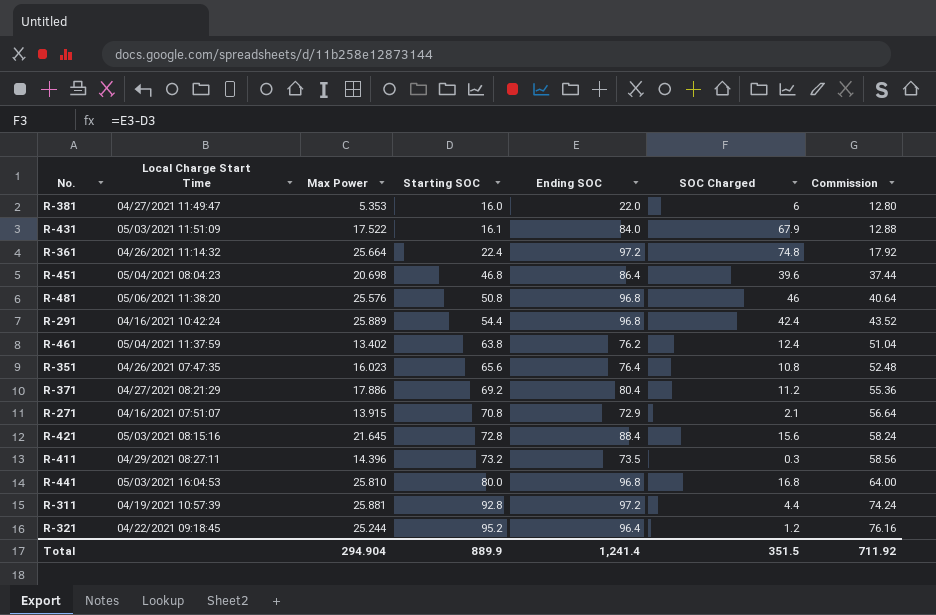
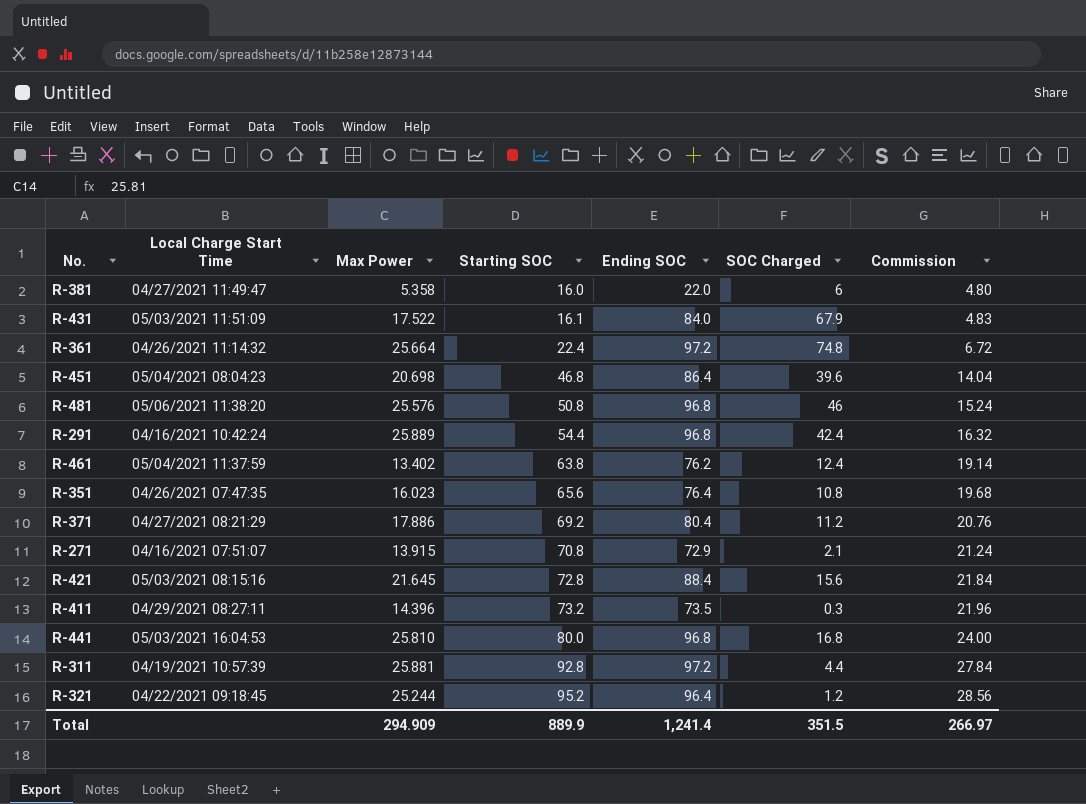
column Commission | formula: [Starting SOC] * 0.8 -> [Starting SOC] * 0.3
R-381 | Max Power: 5.353 -> 5.358
Total | Max Power: 294.904 -> 294.909
Total | Commission: 711.92 -> 266.97

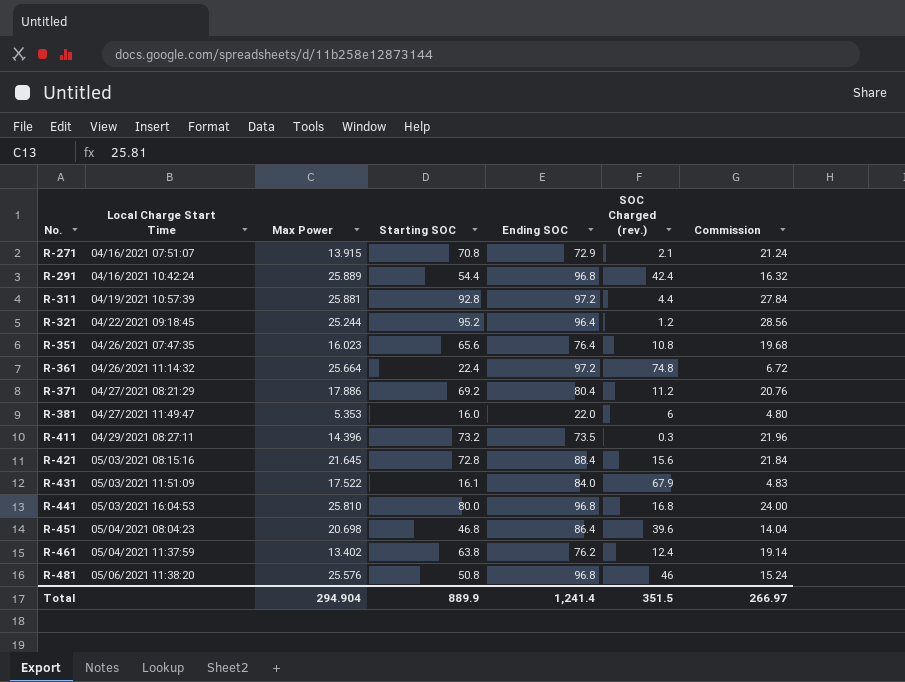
row order: Starting SOC ascending -> No. ascending
column name: SOC Charged -> SOC Charged (rev.)
R-381 | Max Power: 5.358 -> 5.353
Total | Max Power: 294.909 -> 294.904

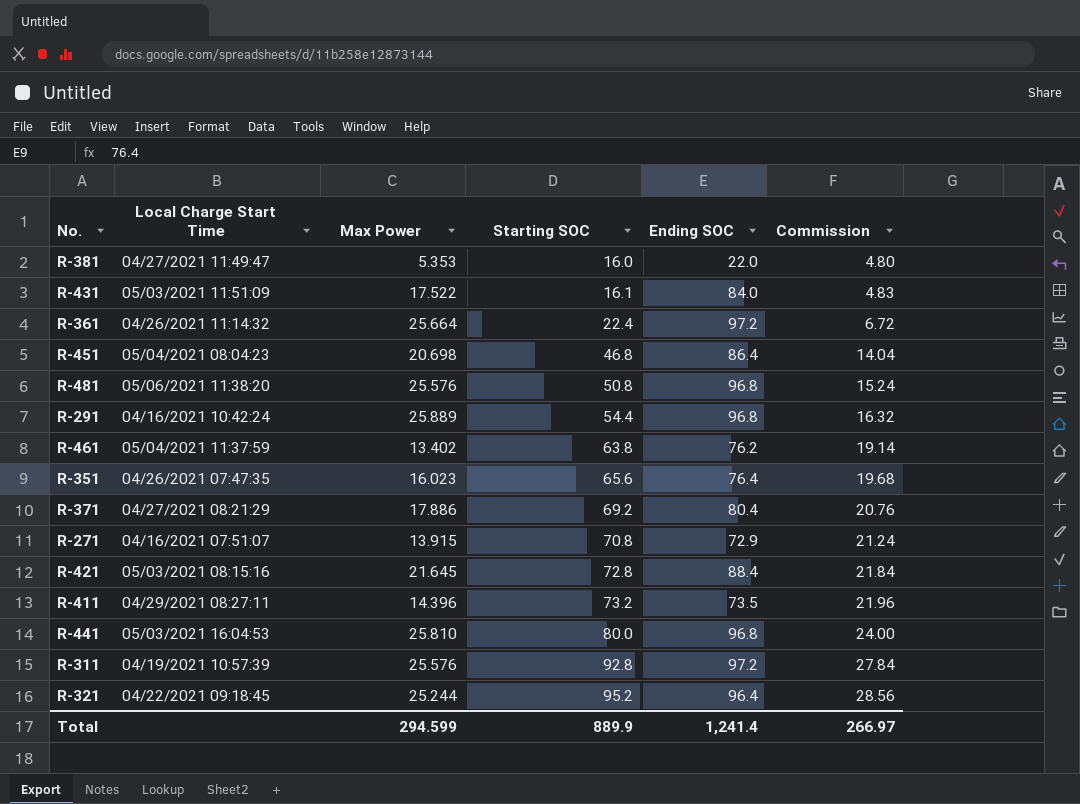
row order: No. ascending -> Starting SOC ascending
column SOC Charged (rev.) | formula: [Ending SOC] - [Starting SOC] -> none
R-311 | Max Power: 25.881 -> 25.576
Total | Max Power: 294.904 -> 294.599

